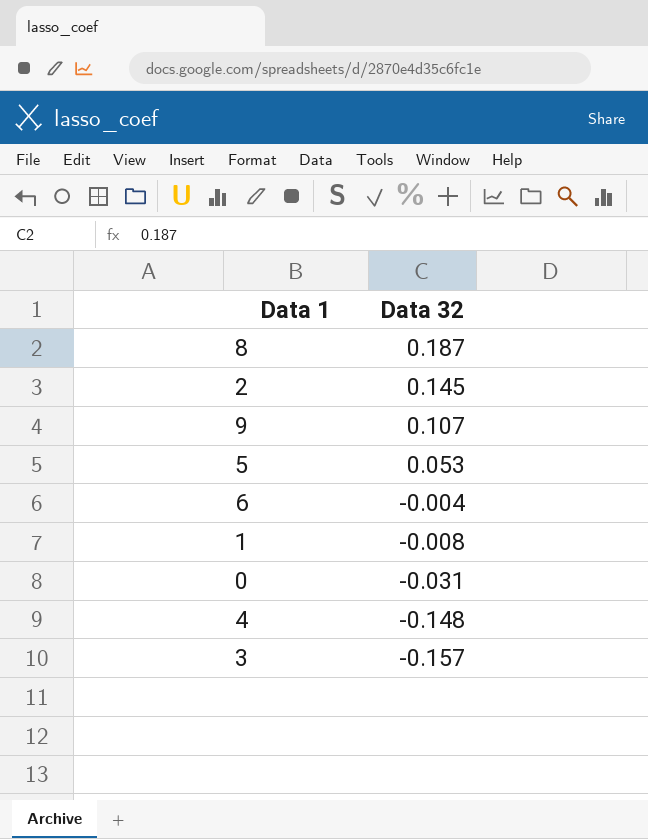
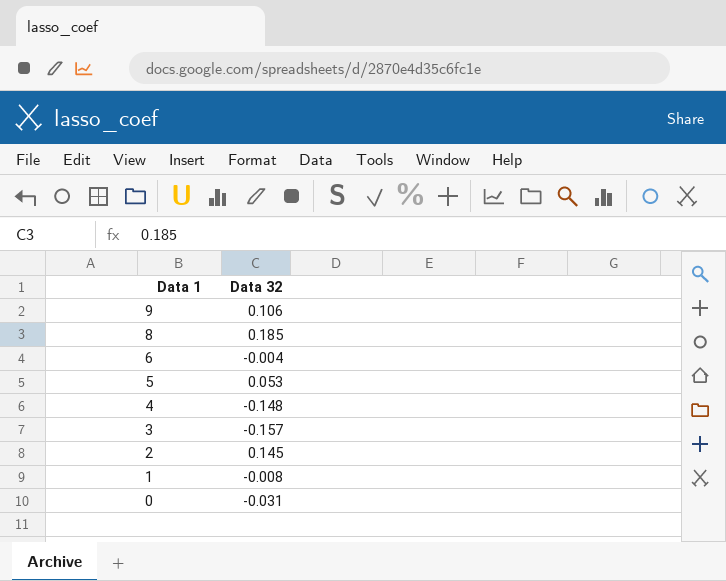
row order: Data 32 descending -> Data 1 descending
9 | Data 32: 0.107 -> 0.106
8 | Data 32: 0.187 -> 0.185

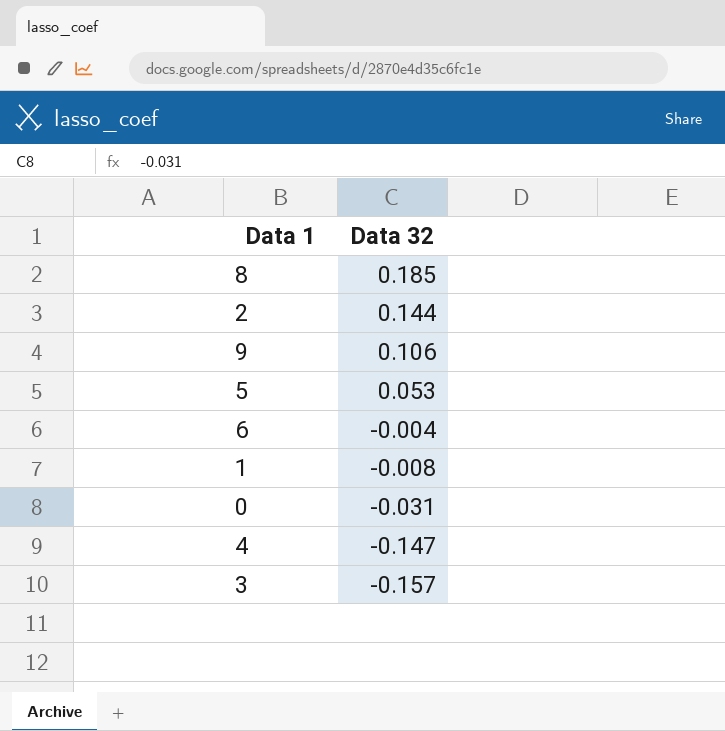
row order: Data 1 descending -> Data 32 descending
2 | Data 32: 0.145 -> 0.144
4 | Data 32: -0.148 -> -0.147

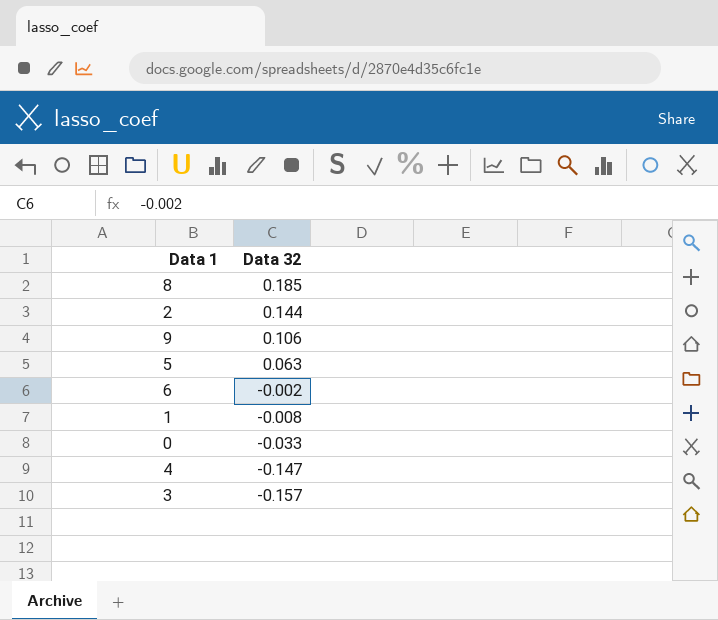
5 | Data 32: 0.053 -> 0.063
6 | Data 32: -0.004 -> -0.002
0 | Data 32: -0.031 -> -0.033

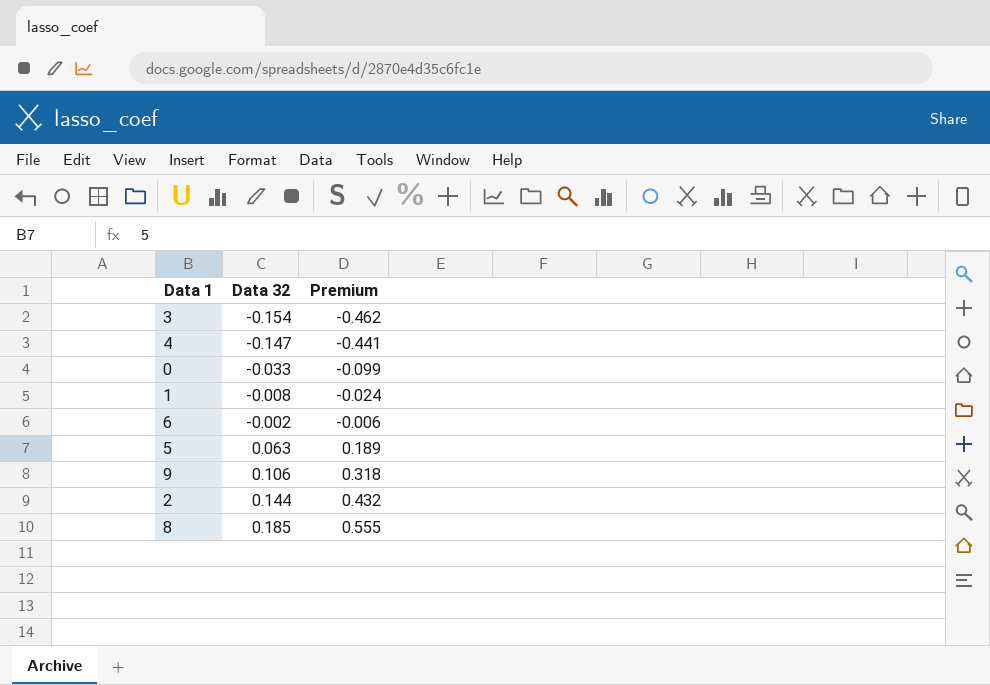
row order: Data 32 descending -> Data 32 ascending
column Premium | formula: none -> [Data 32] * 3
3 | Data 32: -0.157 -> -0.154

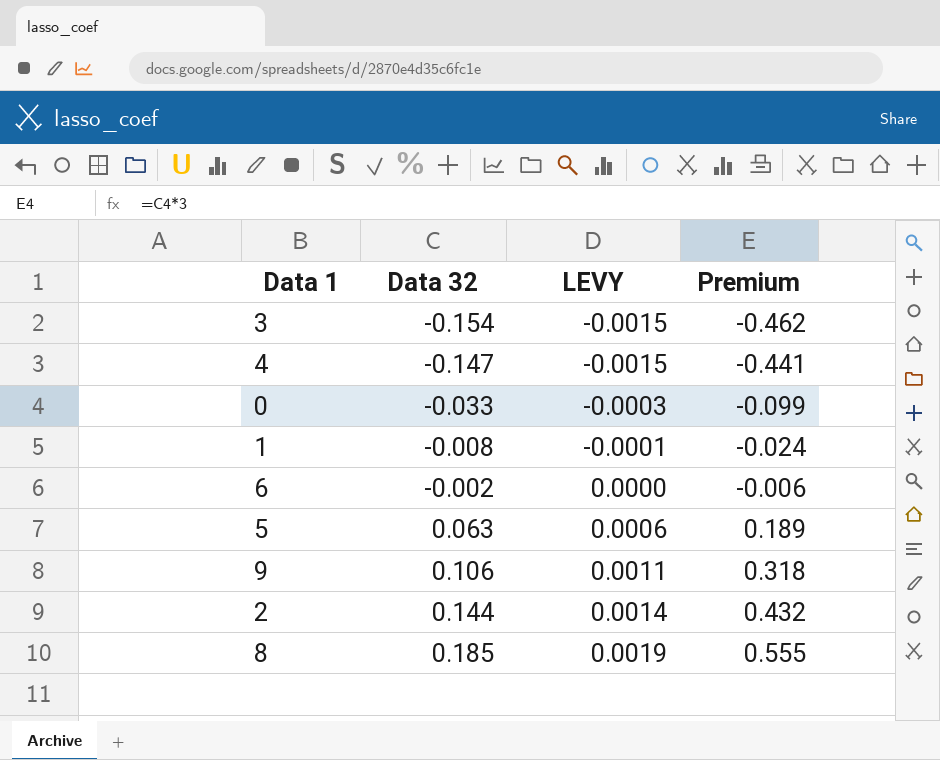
column LEVY | formula: none -> [Data 32] * 0.01

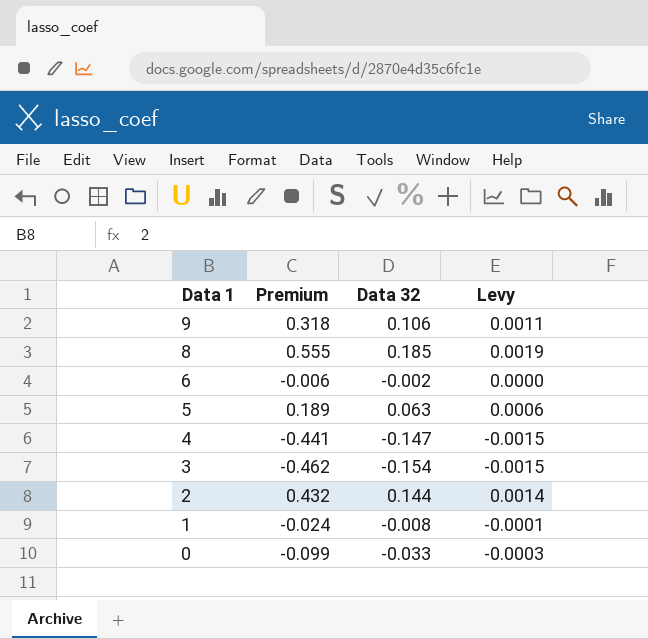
row order: Data 32 ascending -> Data 1 descending
column Premium | position: 4 -> 2
column name: LEVY -> Levy

